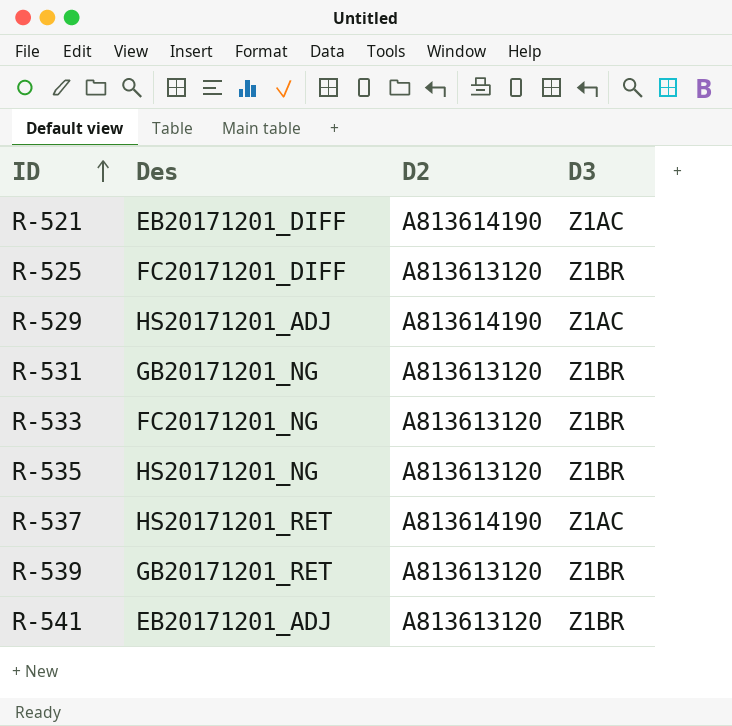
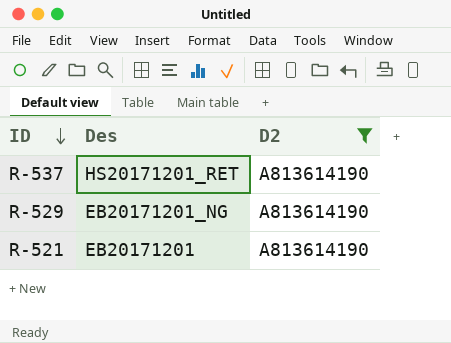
filter: none -> D2 = A813614190
row order: ID ascending -> ID descending
column D3 | position: 4 -> none
R-529 | Des: HS20171201_ADJ -> EB20171201_NG
R-521 | Des: EB20171201_DIFF -> EB20171201

